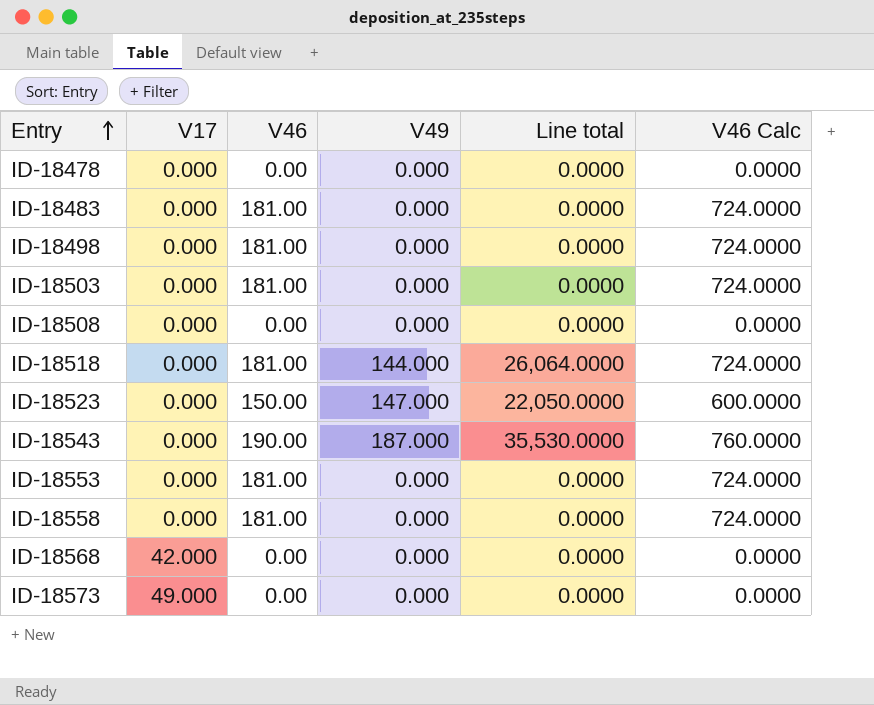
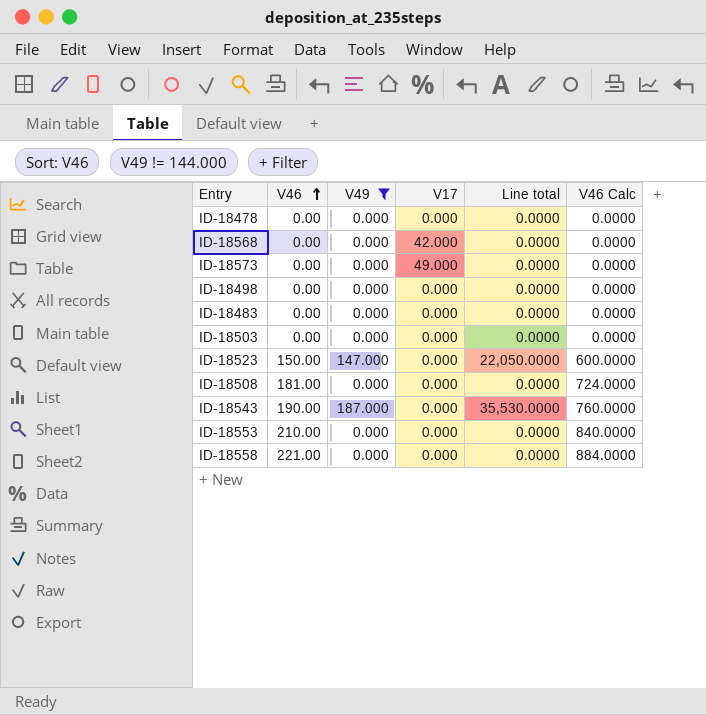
filter: none -> V49 != 144.000
row order: Entry ascending -> V46 ascending
column V17 | position: 2 -> 4
ID-18498 | V46: 181.00 -> 0.00
ID-18498 | V46 Calc: 724.0000 -> 0.0000
ID-18483 | V46: 181.00 -> 0.00
ID-18483 | V46 Calc: 724.0000 -> 0.0000
ID-18503 | V46: 181.00 -> 0.00
ID-18503 | V46 Calc: 724.0000 -> 0.0000
ID-18508 | V46: 0.00 -> 181.00
ID-18508 | V46 Calc: 0.0000 -> 724.0000
ID-18553 | V46: 181.00 -> 210.00
ID-18553 | V46 Calc: 724.0000 -> 840.0000
ID-18558 | V46: 181.00 -> 221.00
ID-18558 | V46 Calc: 724.0000 -> 884.0000

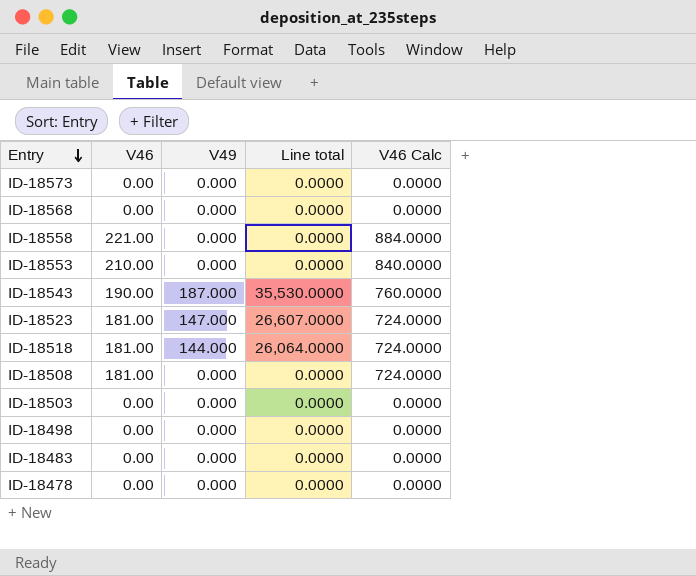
filter: V49 != 144.000 -> none
row order: V46 ascending -> Entry descending
column V17 | position: 4 -> none
ID-18523 | V46: 150.00 -> 181.00
ID-18523 | Line total: 22,050.0000 -> 26,607.0000
ID-18523 | V46 Calc: 600.0000 -> 724.0000

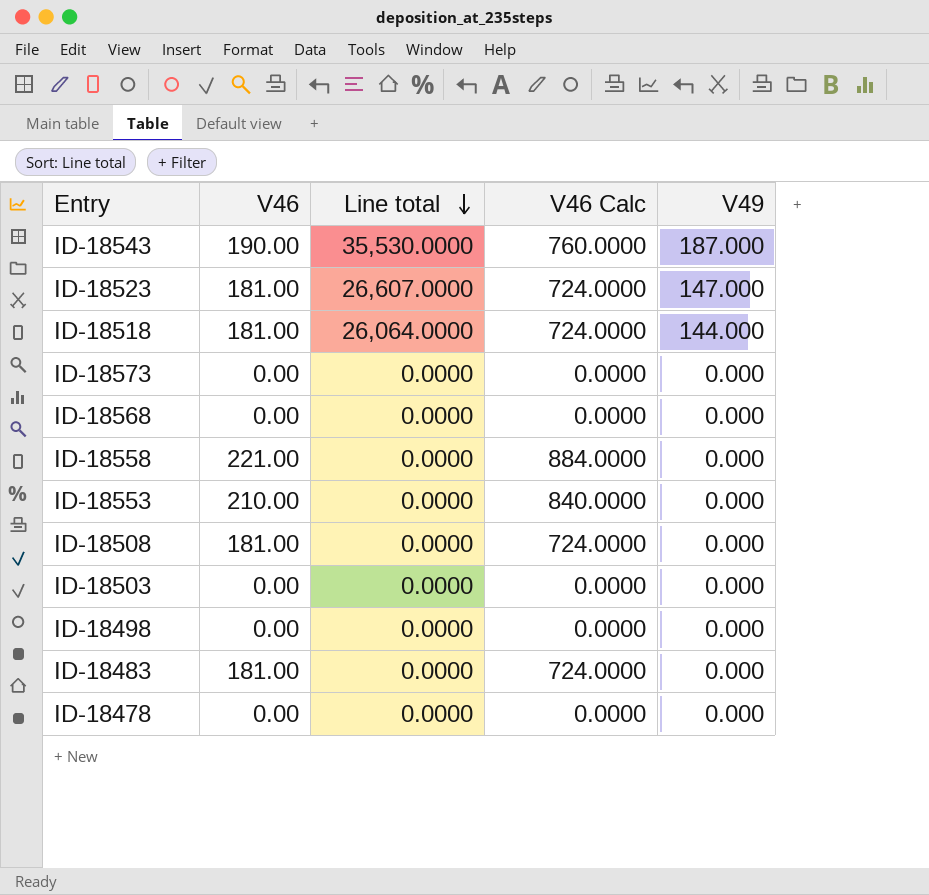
row order: Entry descending -> Line total descending
column V49 | position: 3 -> 5
ID-18483 | V46: 0.00 -> 181.00
ID-18483 | V46 Calc: 0.0000 -> 724.0000

